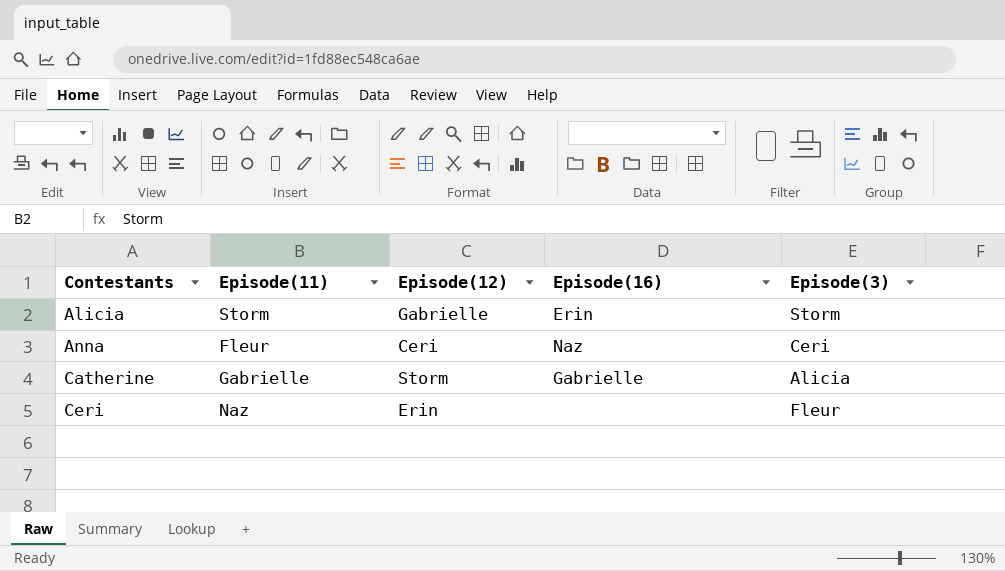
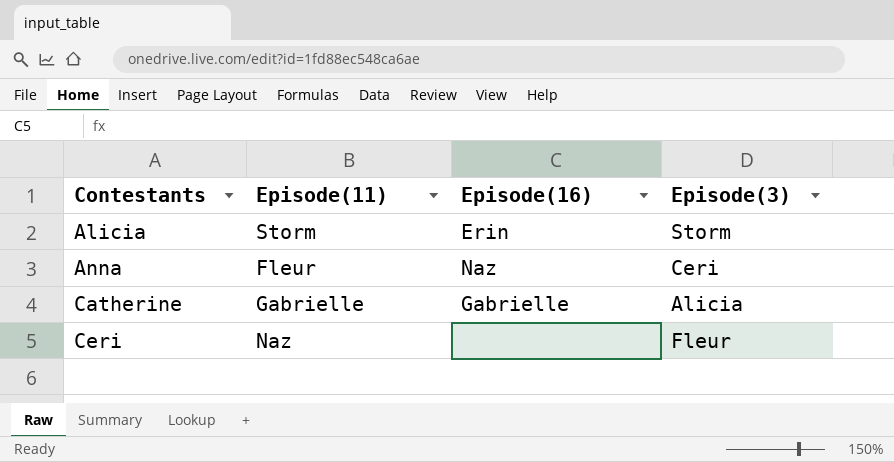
column Episode(12) | position: 3 -> none

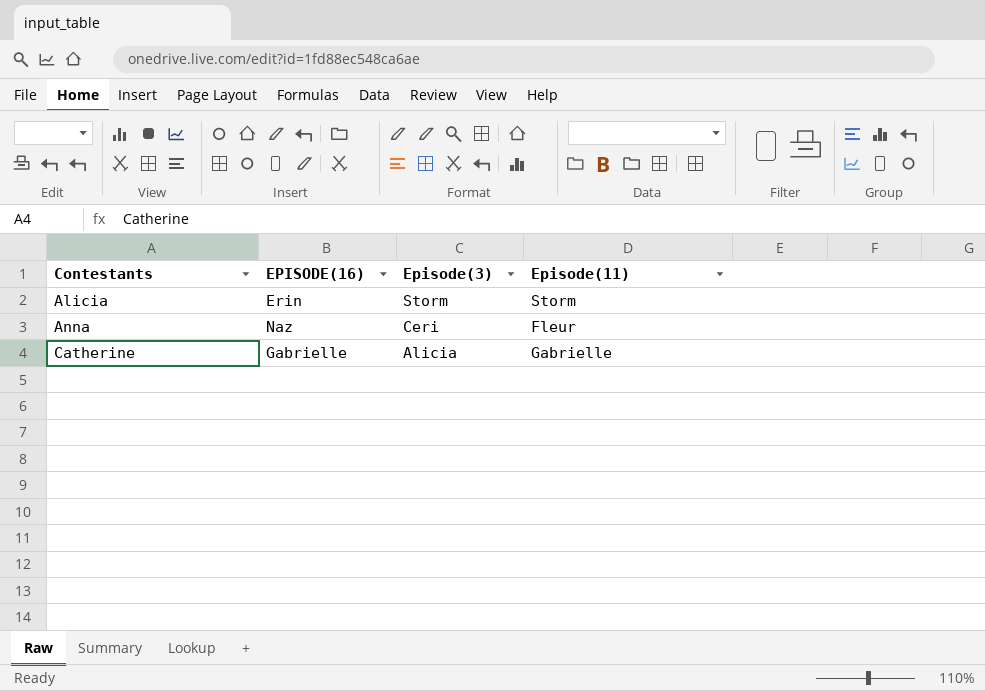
column name: Episode(16) -> EPISODE(16)
column Episode(11) | position: 2 -> 4
row Ceri: Naz | none | Fleur -> none

